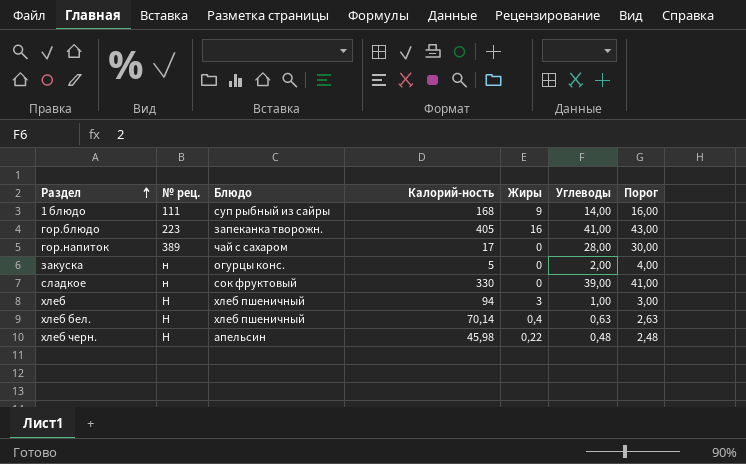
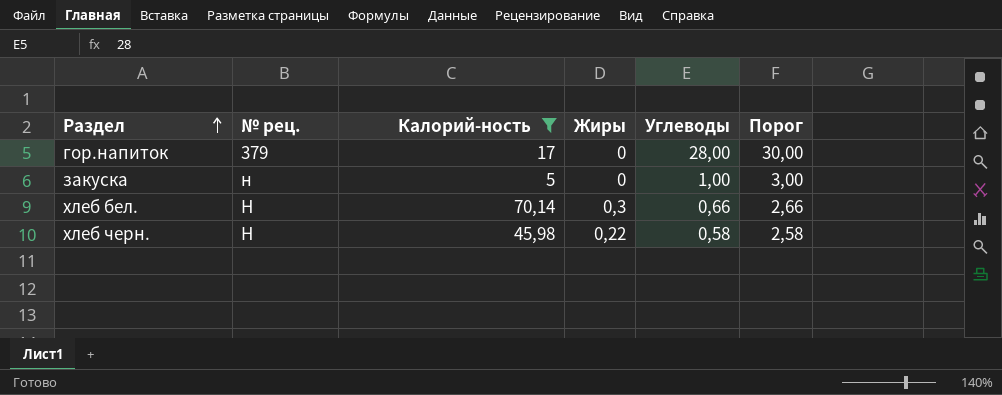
filter: none -> Калорий-ность <= 70,14
column Блюдо | position: 3 -> none
гор.напиток | № рец.: 389 -> 379
закуска | Углеводы: 2,00 -> 1,00
закуска | Порог: 4,00 -> 3,00
хлеб бел. | Жиры: 0,4 -> 0,3
хлеб бел. | Углеводы: 0,63 -> 0,66
хлеб бел. | Порог: 2,63 -> 2,66
хлеб черн. | Углеводы: 0,48 -> 0,58
хлеб черн. | Порог: 2,48 -> 2,58

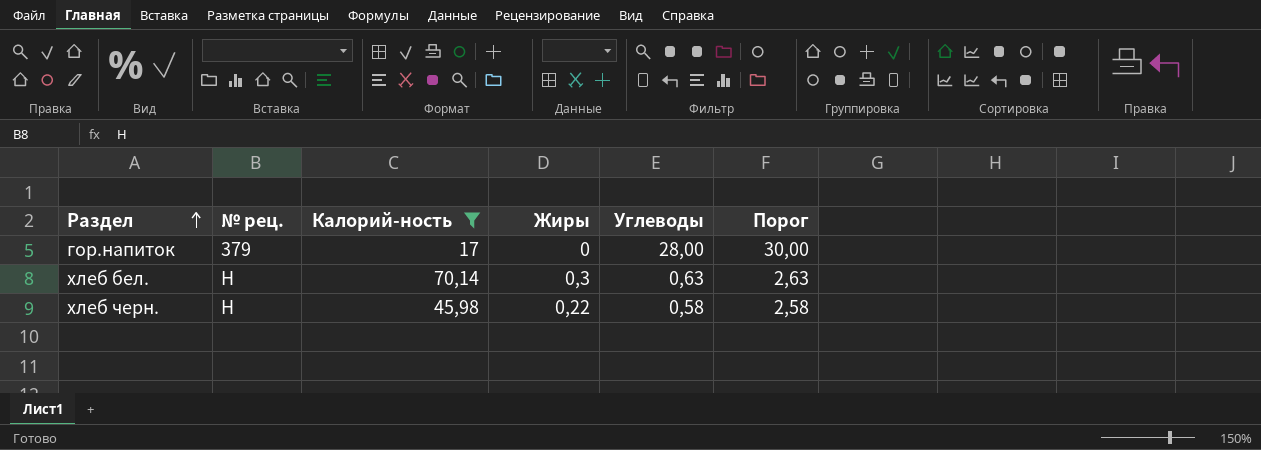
row закуска: н | 5 | 0 | 1,00 | 3,00 -> none
хлеб бел. | Углеводы: 0,66 -> 0,63
хлеб бел. | Порог: 2,66 -> 2,63

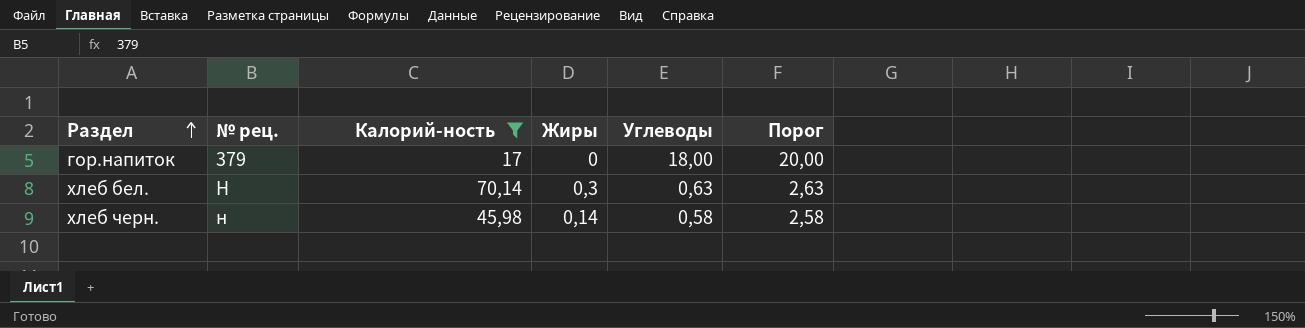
гор.напиток | Углеводы: 28,00 -> 18,00
гор.напиток | Порог: 30,00 -> 20,00
хлеб черн. | № рец.: Н -> н
хлеб черн. | Жиры: 0,22 -> 0,14

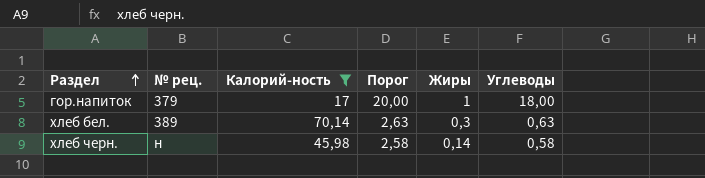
column Порог | position: 6 -> 4
гор.напиток | Жиры: 0 -> 1
хлеб бел. | № рец.: Н -> 389

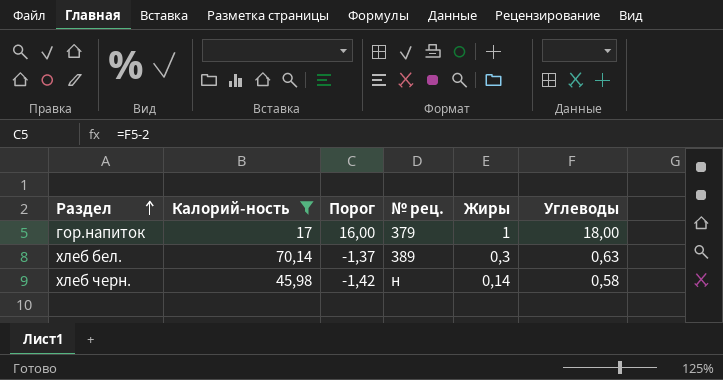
column Порог | formula: [Углеводы] + 2 -> [Углеводы] - 2
column № рец. | position: 2 -> 4

